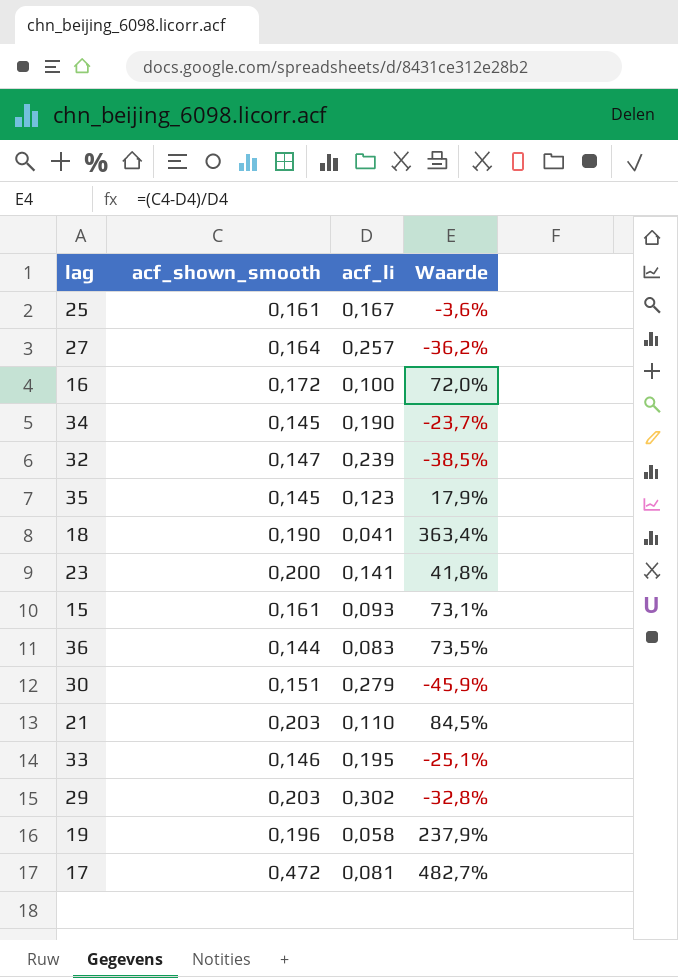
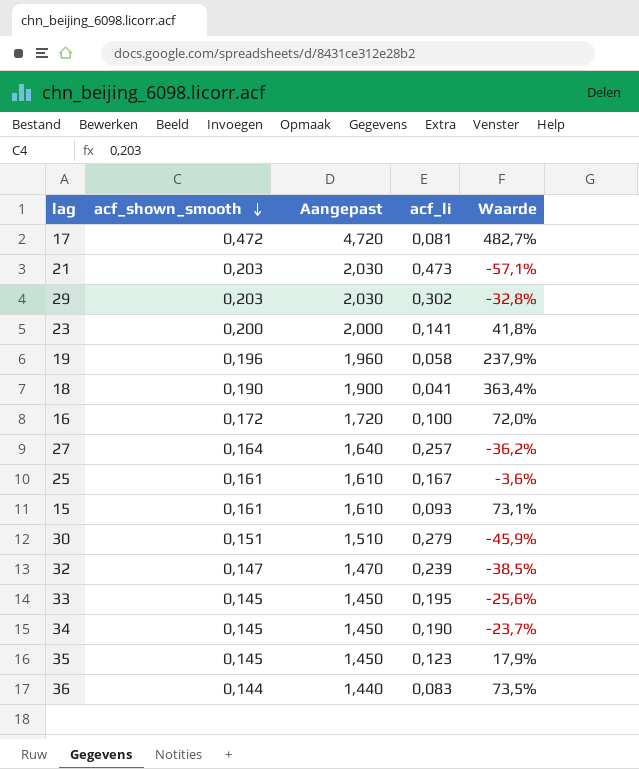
row order: none -> acf_shown_smooth descending
column Aangepast | formula: none -> [acf_shown_smooth] * 10
21 | acf_li: 0,110 -> 0,473
21 | Waarde: 84,5% -> -57,1%
33 | acf_shown_smooth: 0,146 -> 0,145
33 | Waarde: -25,1% -> -25,6%

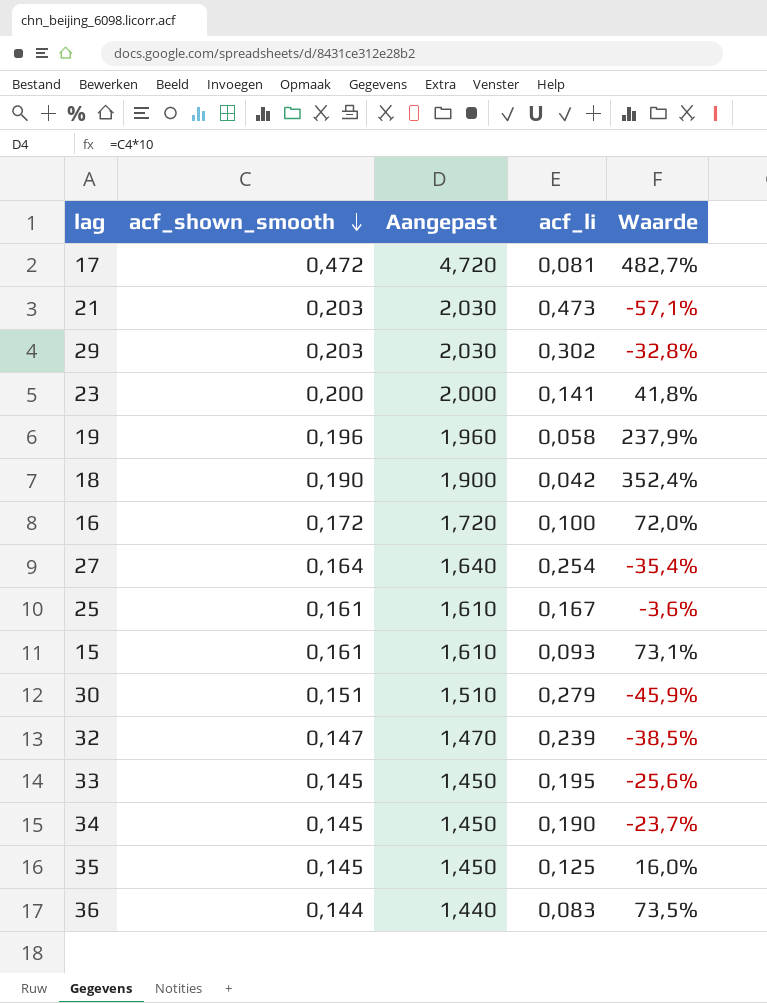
18 | acf_li: 0,041 -> 0,042
18 | Waarde: 363,4% -> 352,4%
27 | acf_li: 0,257 -> 0,254
27 | Waarde: -36,2% -> -35,4%
35 | acf_li: 0,123 -> 0,125
35 | Waarde: 17,9% -> 16,0%

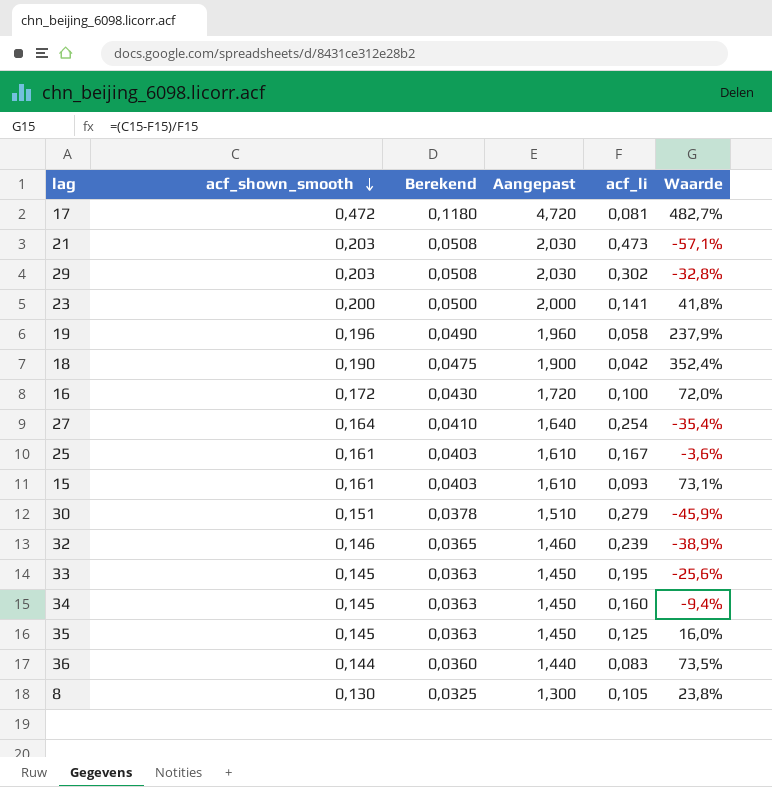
column Berekend | formula: none -> [acf_shown_smooth] * 0,25
32 | acf_shown_smooth: 0,147 -> 0,146
32 | Aangepast: 1,470 -> 1,460
32 | Waarde: -38,5% -> -38,9%
34 | acf_li: 0,190 -> 0,160
34 | Waarde: -23,7% -> -9,4%
row 8: none -> 0,130 | 0,0325 | 1,300 | 0,105 | 23,8%

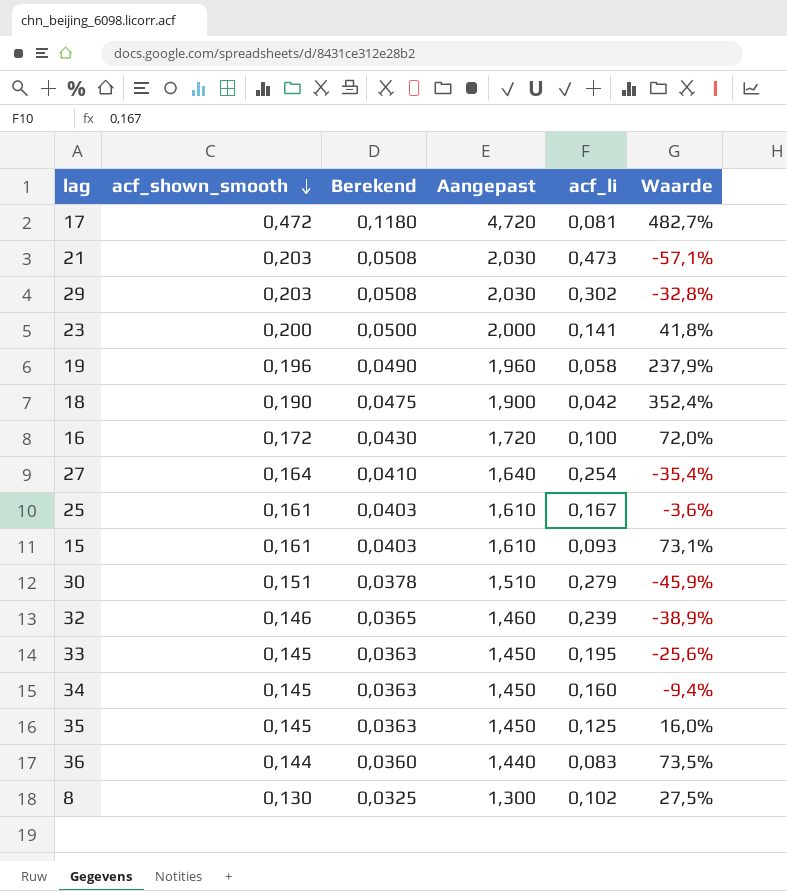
8 | acf_li: 0,105 -> 0,102
8 | Waarde: 23,8% -> 27,5%

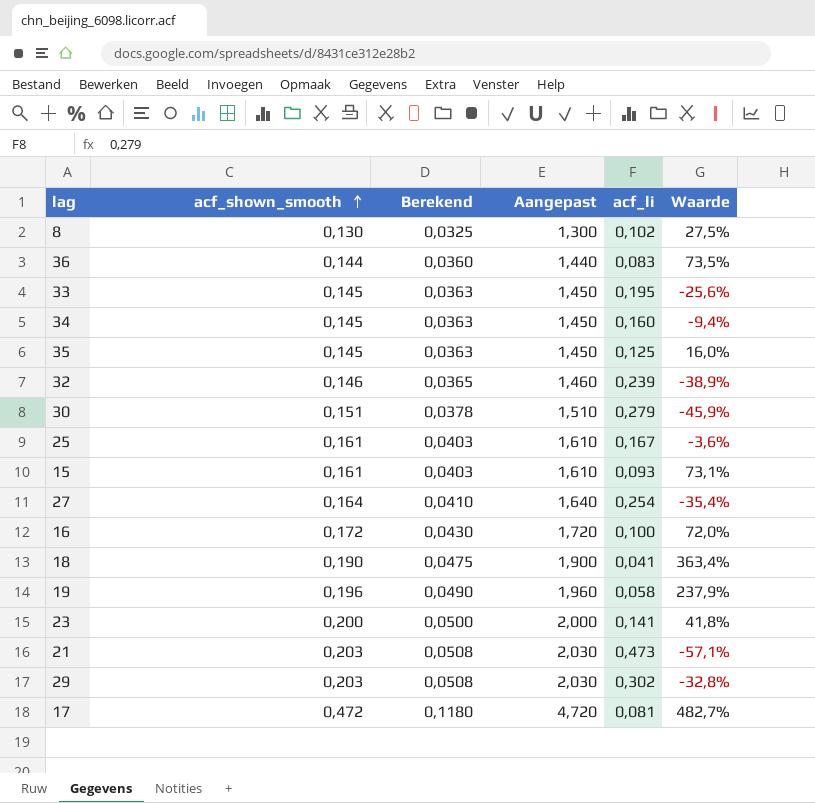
row order: acf_shown_smooth descending -> acf_shown_smooth ascending
18 | acf_li: 0,042 -> 0,041
18 | Waarde: 352,4% -> 363,4%

